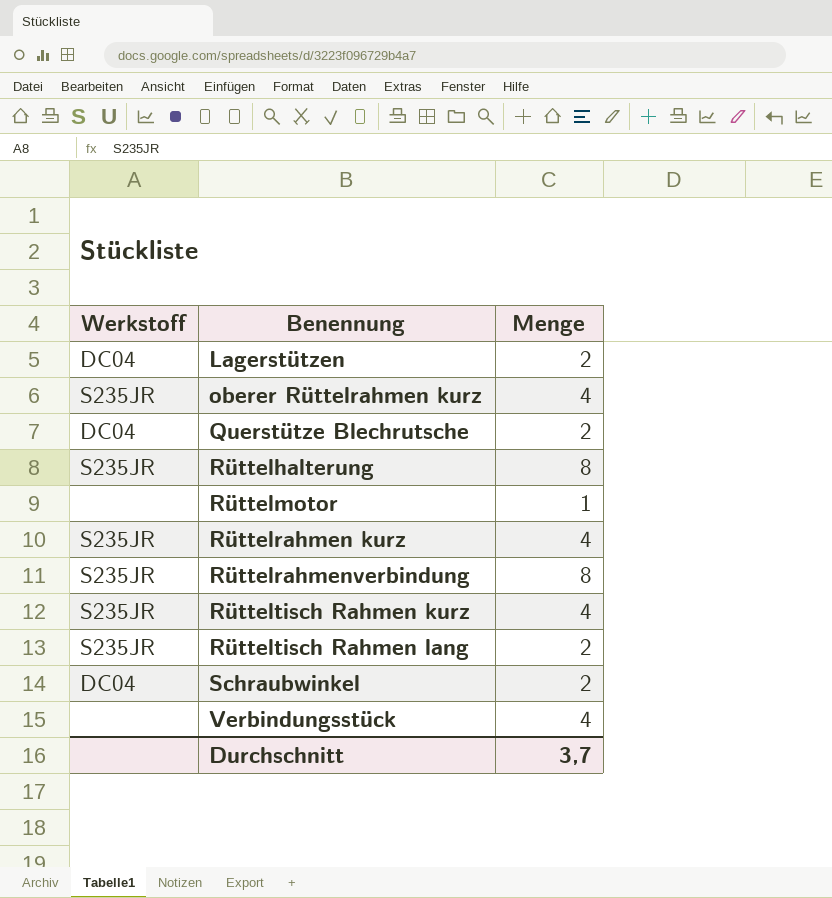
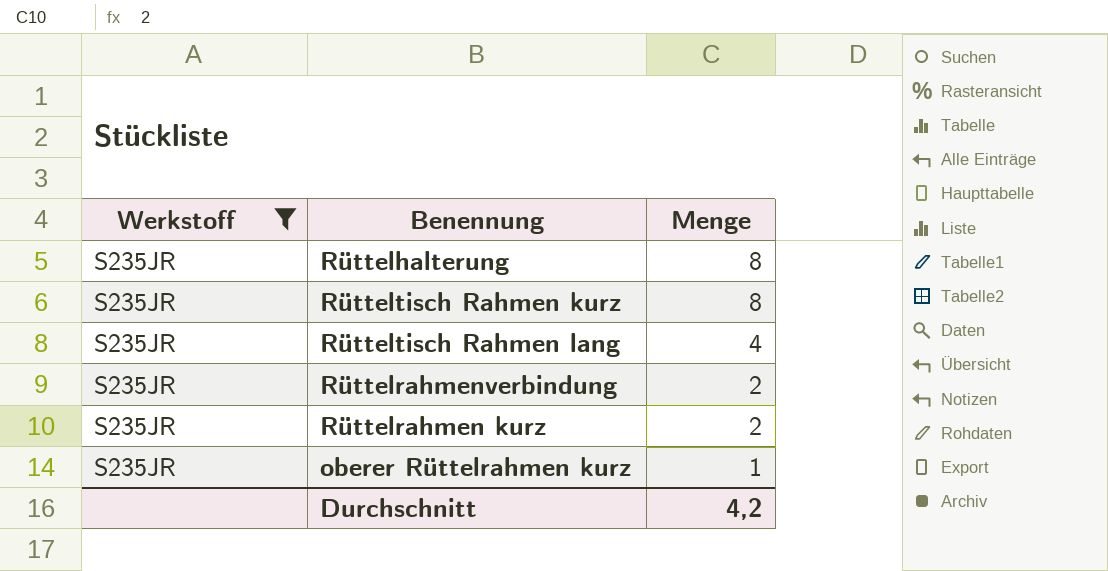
filter: none -> Werkstoff = S235JR
row order: Benennung ascending -> Menge descending
Rütteltisch Rahmen kurz | Menge: 4 -> 8
Rütteltisch Rahmen lang | Menge: 2 -> 4
Rüttelrahmenverbindung | Menge: 8 -> 2
Rüttelrahmen kurz | Menge: 4 -> 2
oberer Rüttelrahmen kurz | Menge: 4 -> 1
Durchschnitt | Menge: 3,7 -> 4,2

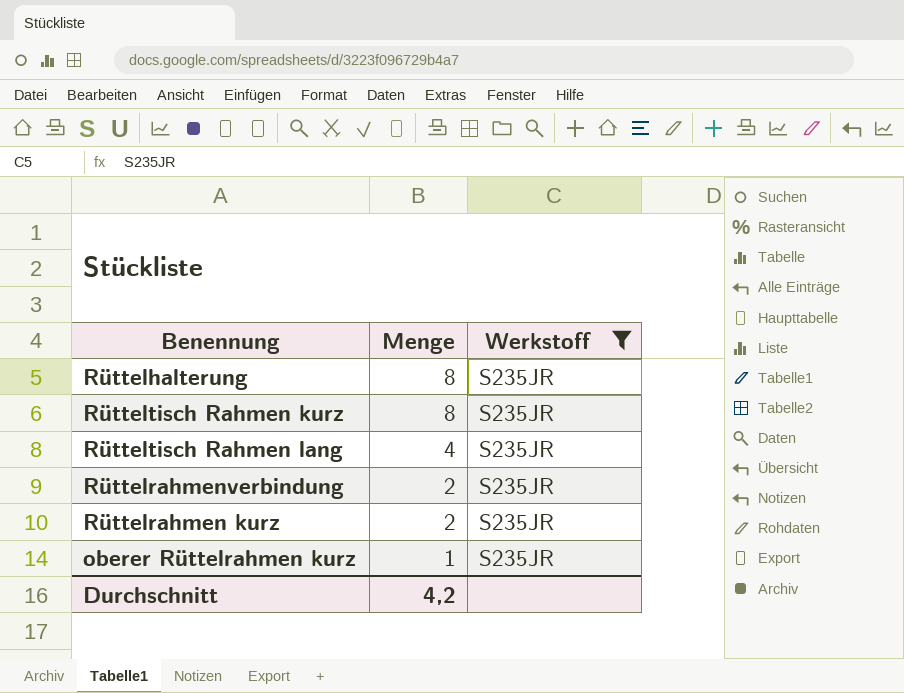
column Werkstoff | position: 1 -> 3

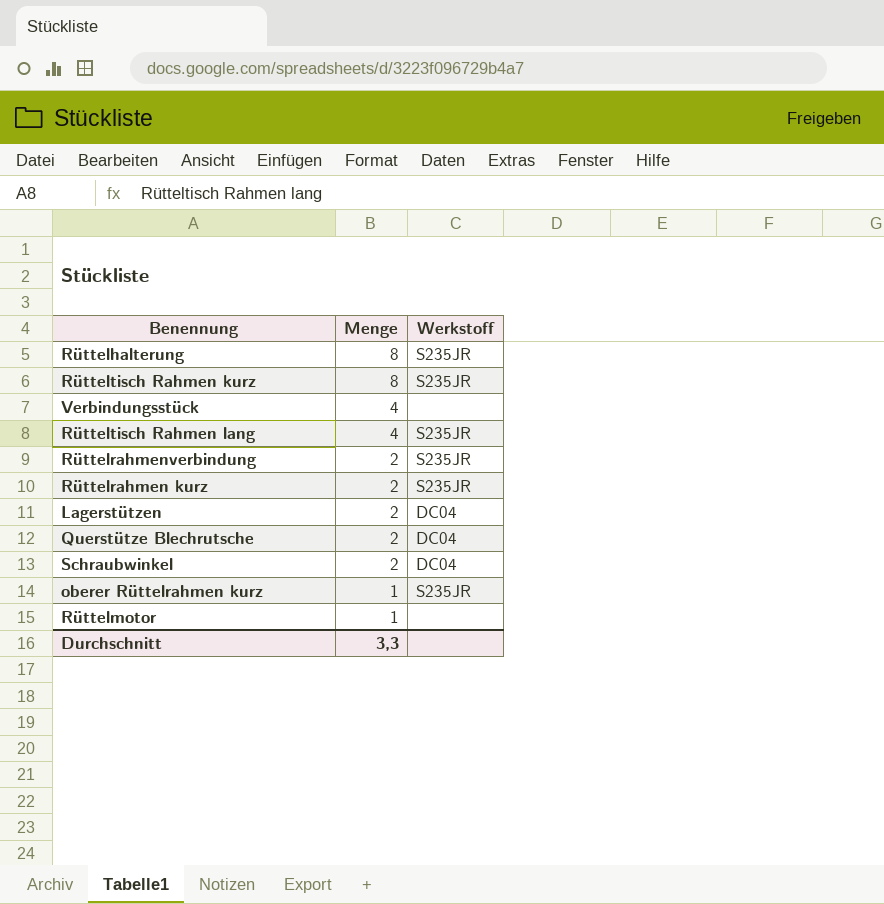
filter: Werkstoff = S235JR -> none
Durchschnitt | Menge: 4,2 -> 3,3

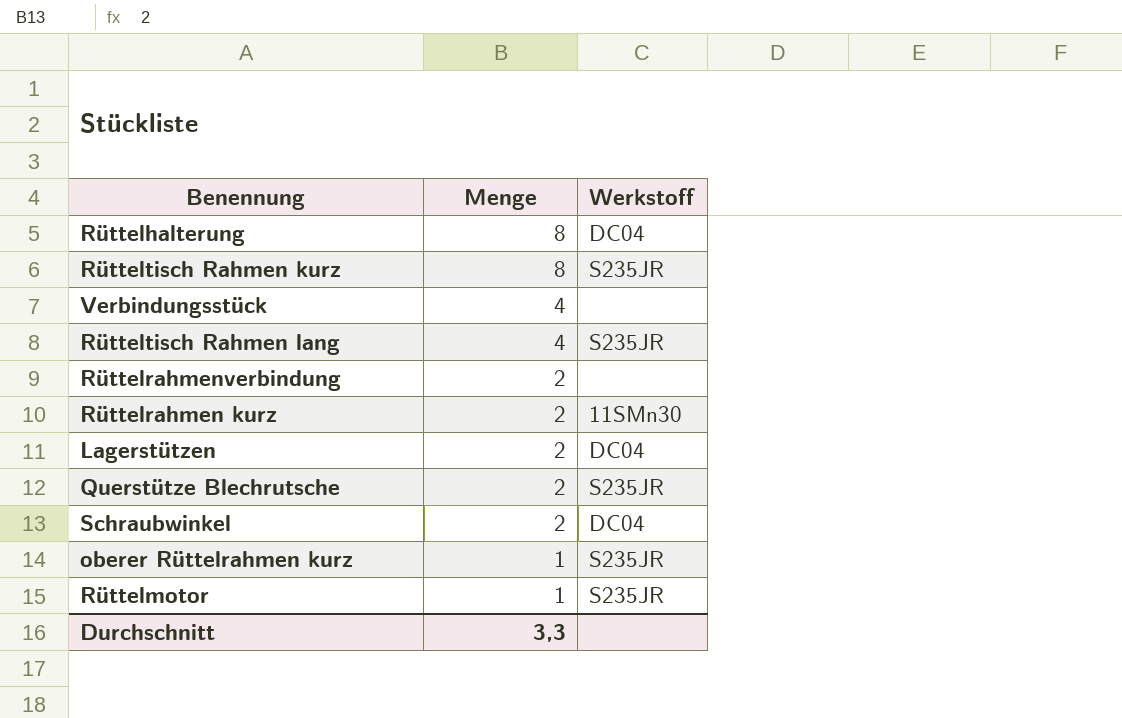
Rüttelhalterung | Werkstoff: S235JR -> DC04
Rüttelrahmenverbindung | Werkstoff: S235JR -> none
Rüttelrahmen kurz | Werkstoff: S235JR -> 11SMn30
Querstütze Blechrutsche | Werkstoff: DC04 -> S235JR
Rüttelmotor | Werkstoff: none -> S235JR

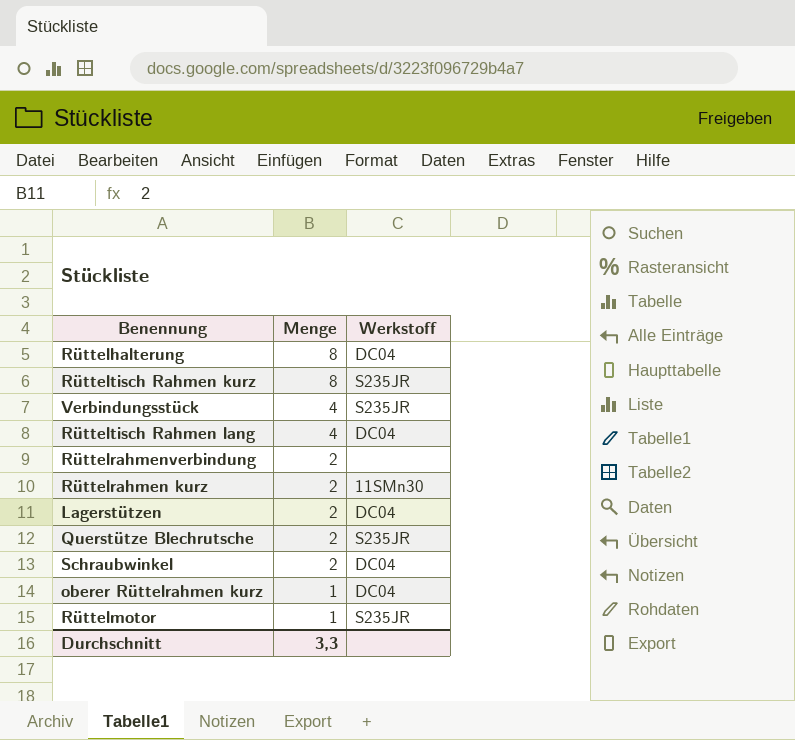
Verbindungsstück | Werkstoff: none -> S235JR
Rütteltisch Rahmen lang | Werkstoff: S235JR -> DC04
oberer Rüttelrahmen kurz | Werkstoff: S235JR -> DC04

